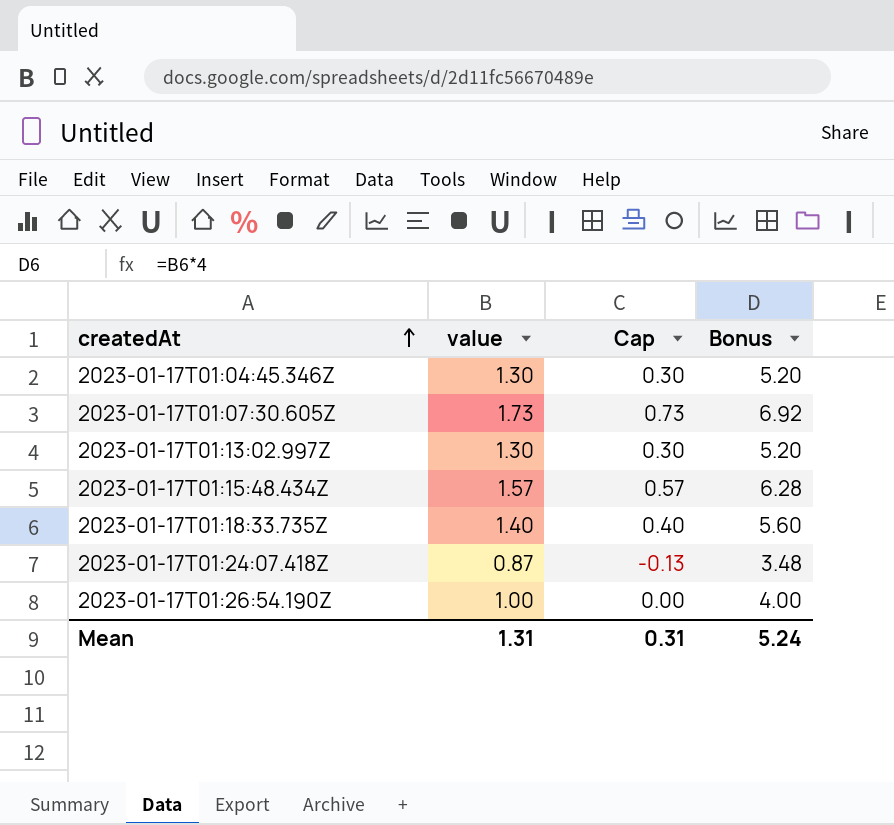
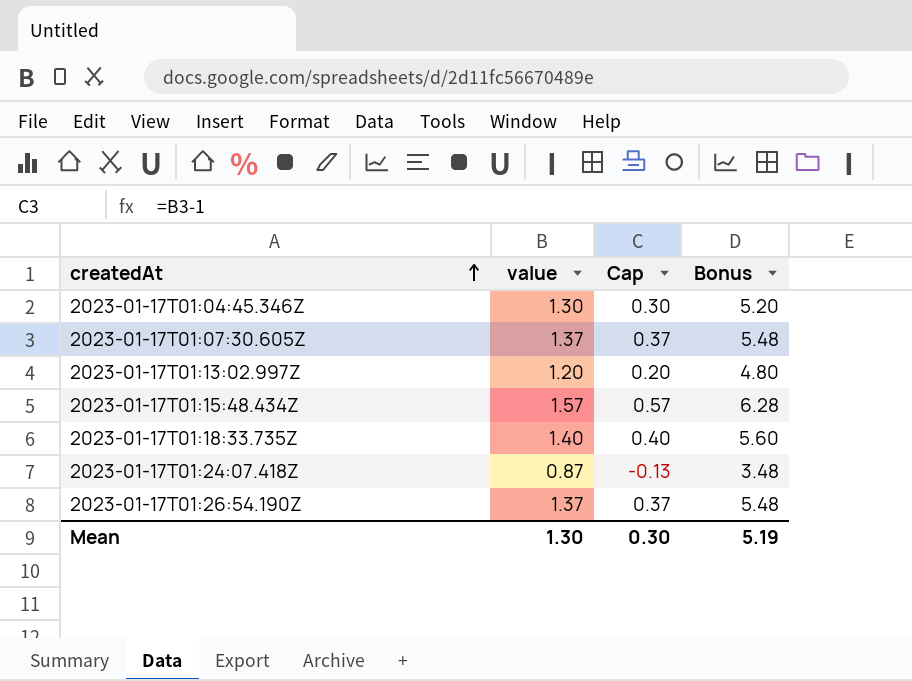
2023-01-17T01:07:30.605Z | value: 1.73 -> 1.37
2023-01-17T01:07:30.605Z | Cap: 0.73 -> 0.37
2023-01-17T01:07:30.605Z | Bonus: 6.92 -> 5.48
2023-01-17T01:13:02.997Z | value: 1.30 -> 1.20
2023-01-17T01:13:02.997Z | Cap: 0.30 -> 0.20
2023-01-17T01:13:02.997Z | Bonus: 5.20 -> 4.80
2023-01-17T01:26:54.190Z | value: 1.00 -> 1.37
2023-01-17T01:26:54.190Z | Cap: 0.00 -> 0.37
2023-01-17T01:26:54.190Z | Bonus: 4.00 -> 5.48
Mean | value: 1.31 -> 1.30
Mean | Cap: 0.31 -> 0.30
Mean | Bonus: 5.24 -> 5.19

